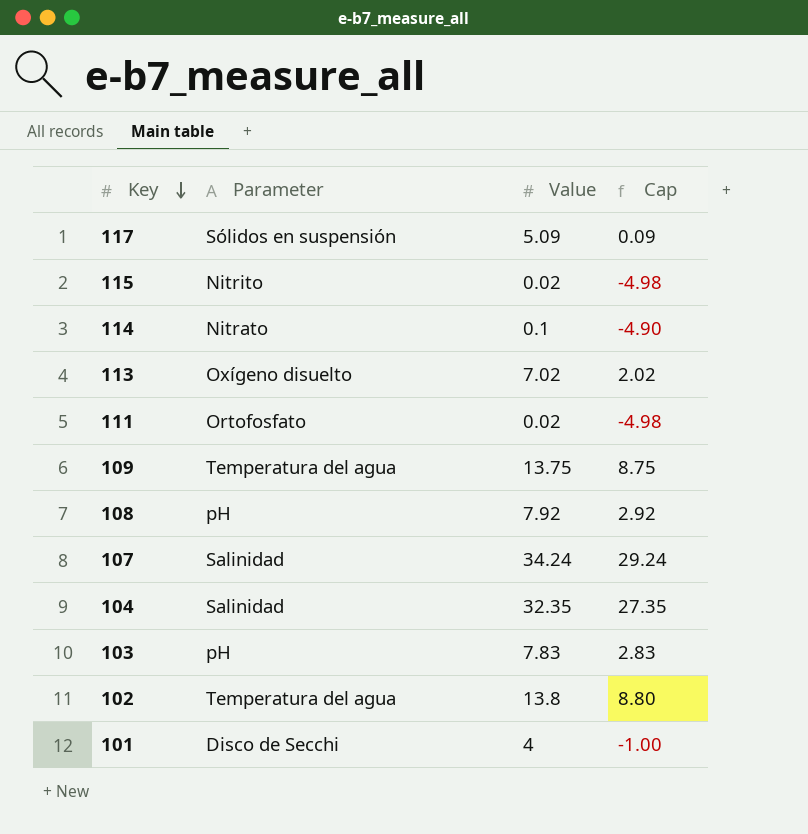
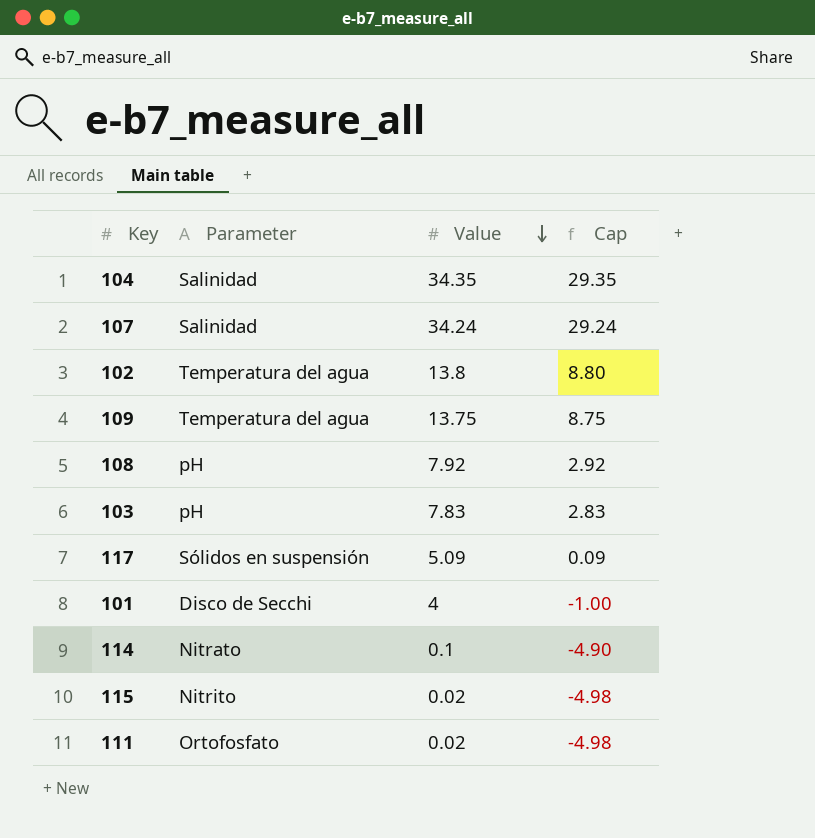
row order: Key descending -> Value descending
row 113: Oxígeno disuelto | 7.02 | 2.02 -> none
104 | Value: 32.35 -> 34.35
104 | Cap: 27.35 -> 29.35

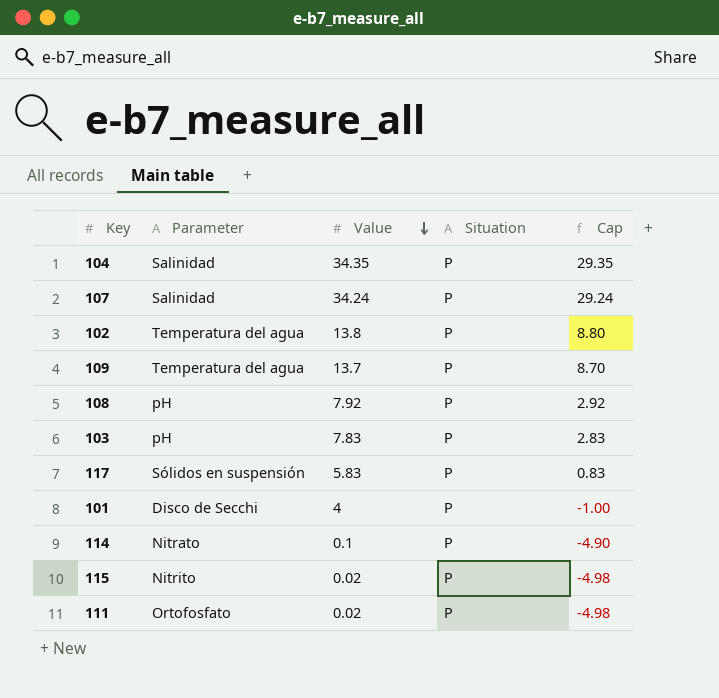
column Situation | position: none -> 4
109 | Value: 13.75 -> 13.7
109 | Cap: 8.75 -> 8.70
117 | Value: 5.09 -> 5.83
117 | Cap: 0.09 -> 0.83

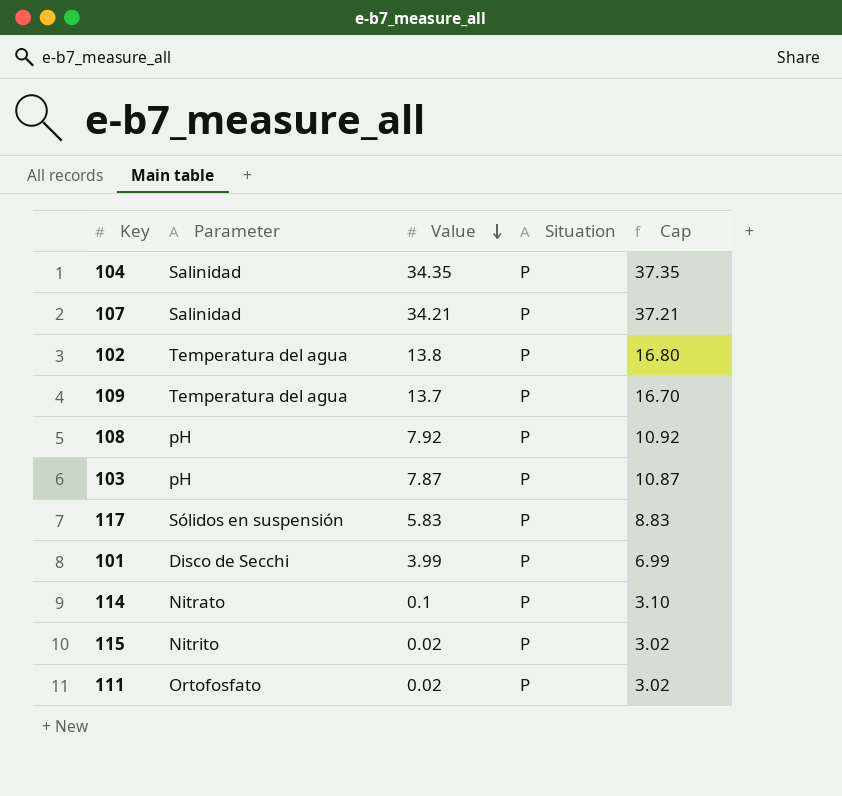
column Cap | formula: [Value] - 5 -> [Value] + 3
107 | Value: 34.24 -> 34.21
103 | Value: 7.83 -> 7.87
101 | Value: 4 -> 3.99

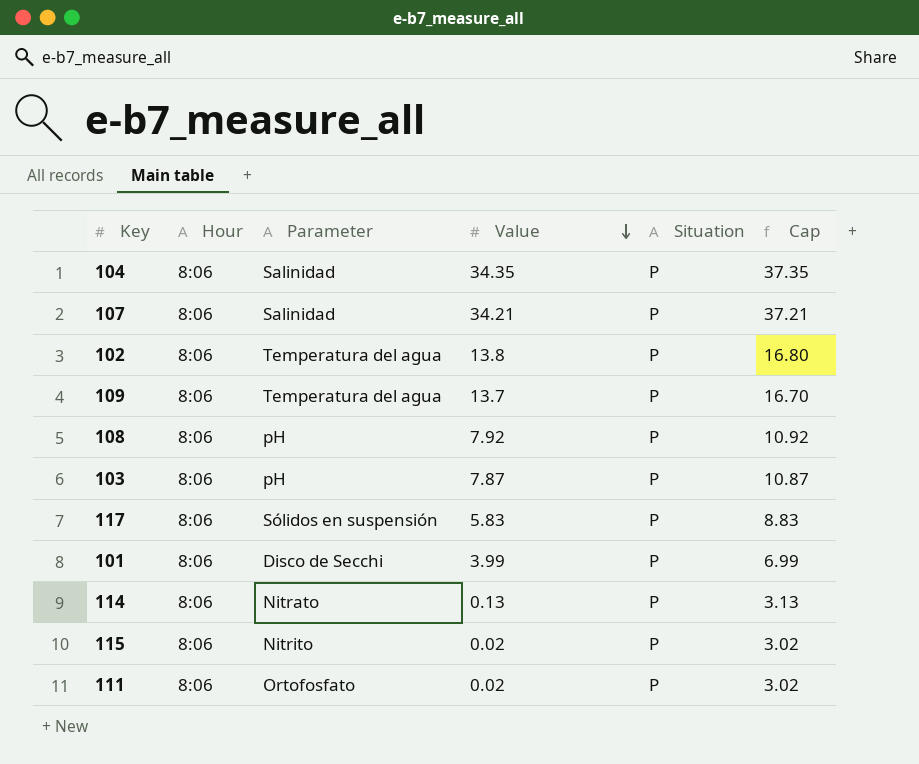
column Hour | position: none -> 2
114 | Value: 0.1 -> 0.13
114 | Cap: 3.10 -> 3.13

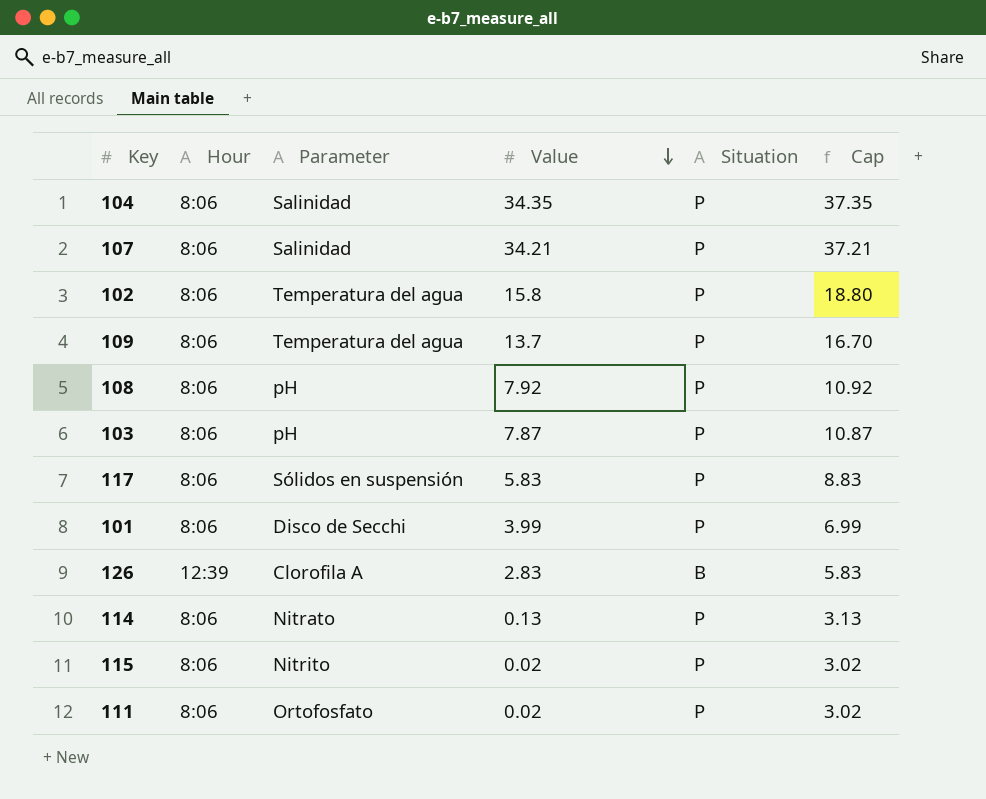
102 | Value: 13.8 -> 15.8
102 | Cap: 16.80 -> 18.80
row 126: none -> 12:39 | Clorofila A | 2.83 | B | 5.83

